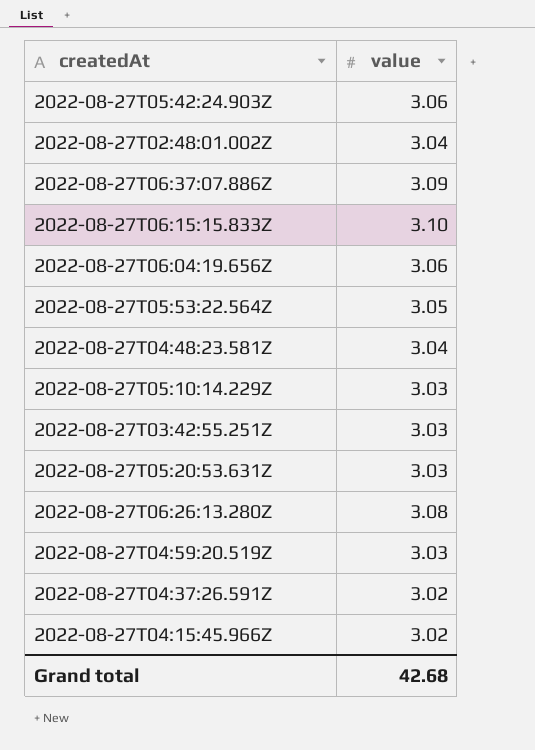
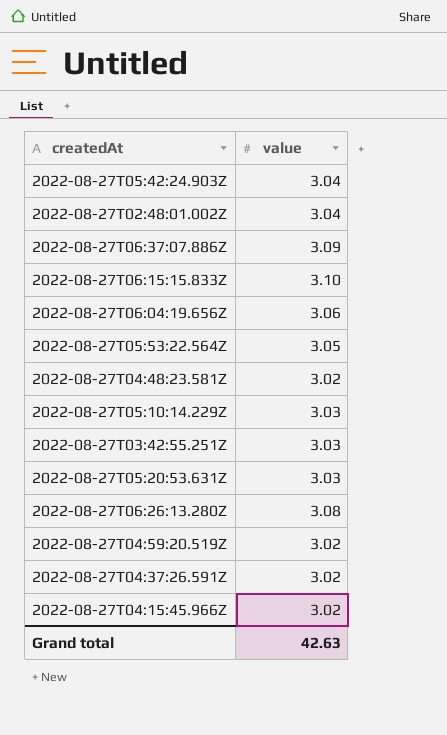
2022-08-27T05:42:24.903Z | value: 3.06 -> 3.04
2022-08-27T04:48:23.581Z | value: 3.04 -> 3.02
2022-08-27T04:59:20.519Z | value: 3.03 -> 3.02
Grand total | value: 42.68 -> 42.63

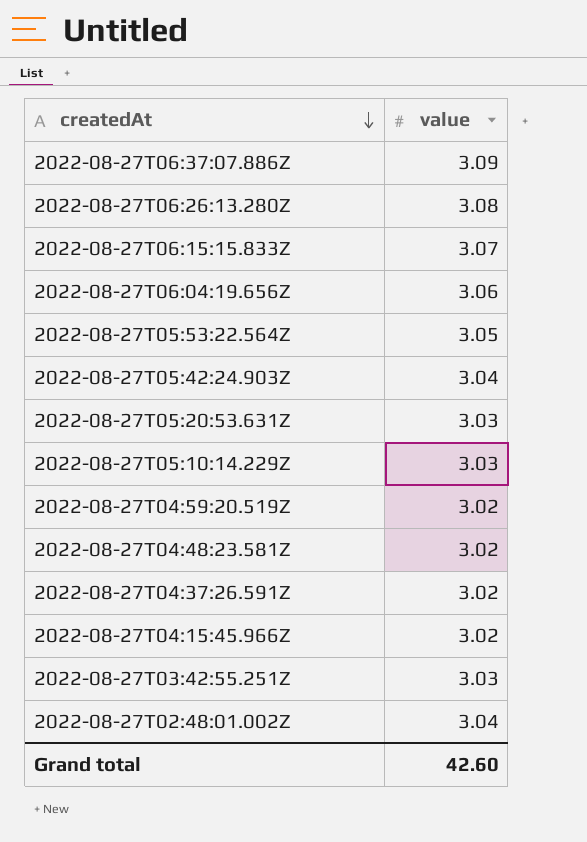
row order: none -> createdAt descending
2022-08-27T06:15:15.833Z | value: 3.10 -> 3.07
Grand total | value: 42.63 -> 42.60

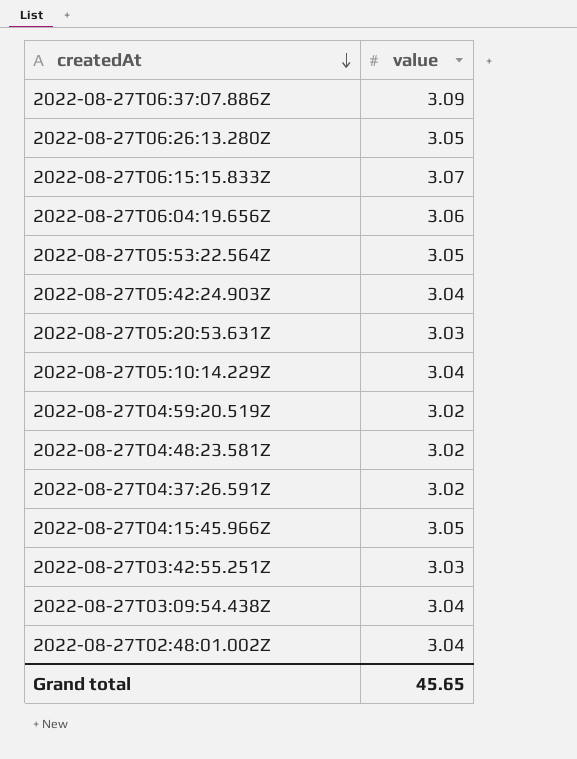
2022-08-27T06:26:13.280Z | value: 3.08 -> 3.05
2022-08-27T05:10:14.229Z | value: 3.03 -> 3.04
2022-08-27T04:15:45.966Z | value: 3.02 -> 3.05
row 2022-08-27T03:09:54.438Z: none -> 3.04
Grand total | value: 42.60 -> 45.65

